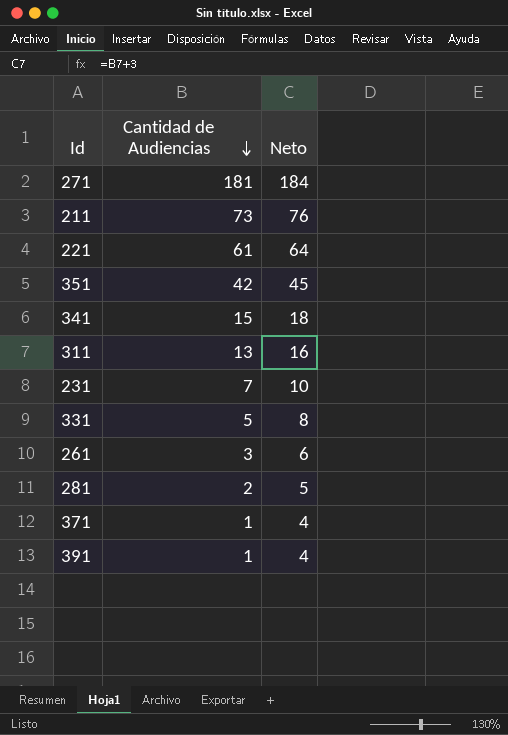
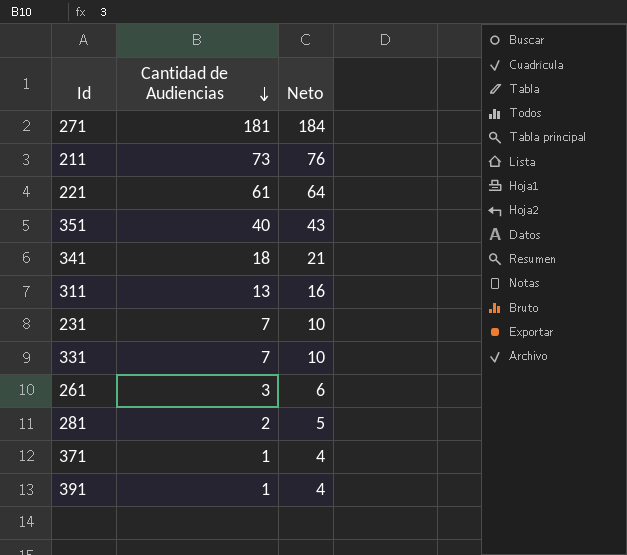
351 | Cantidad de Audiencias: 42 -> 40
351 | Neto: 45 -> 43
341 | Cantidad de Audiencias: 15 -> 18
341 | Neto: 18 -> 21
331 | Cantidad de Audiencias: 5 -> 7
331 | Neto: 8 -> 10

